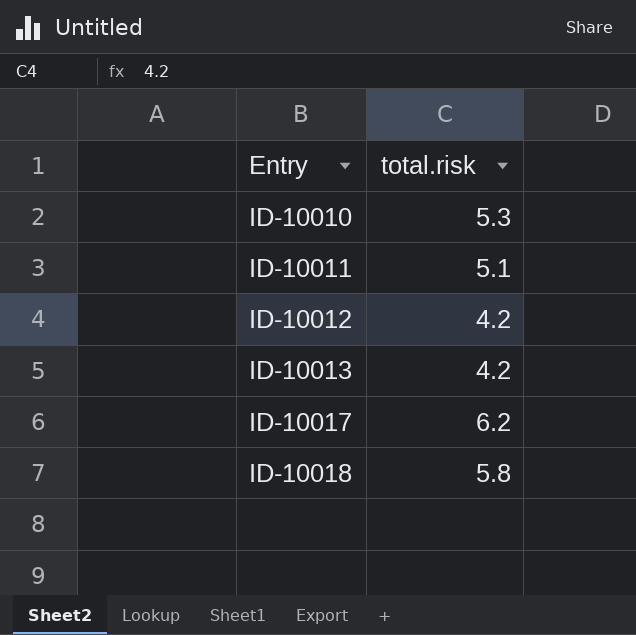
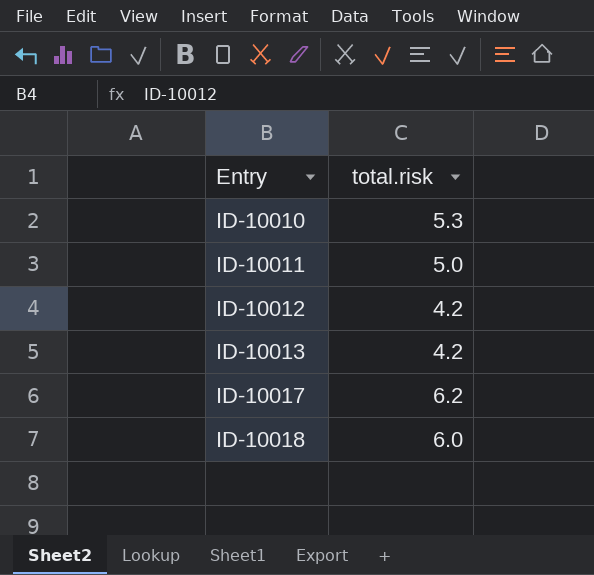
ID-10011 | total.risk: 5.1 -> 5.0
ID-10018 | total.risk: 5.8 -> 6.0

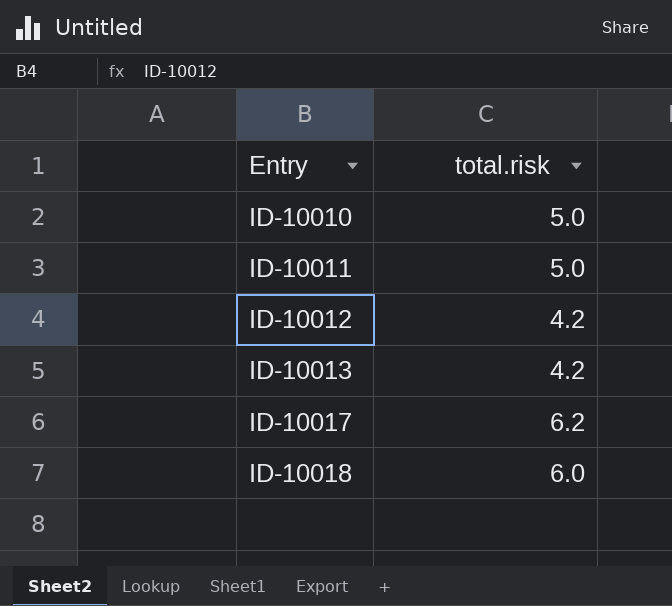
ID-10010 | total.risk: 5.3 -> 5.0

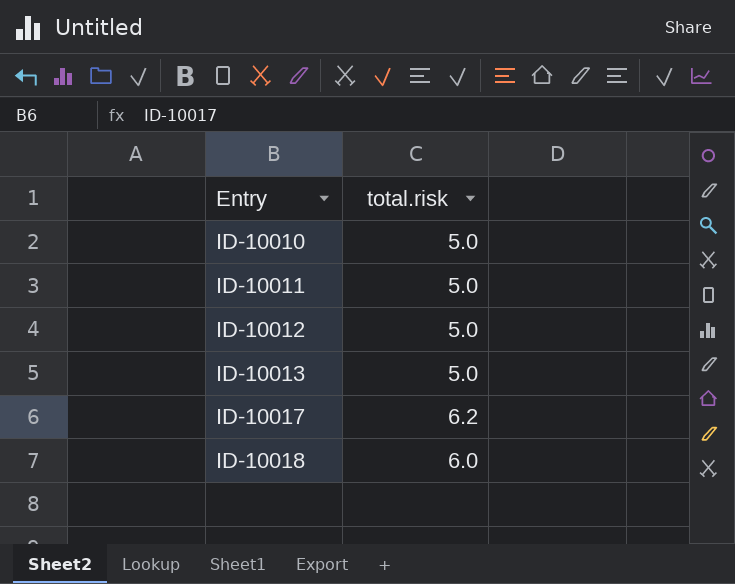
ID-10012 | total.risk: 4.2 -> 5.0
ID-10013 | total.risk: 4.2 -> 5.0

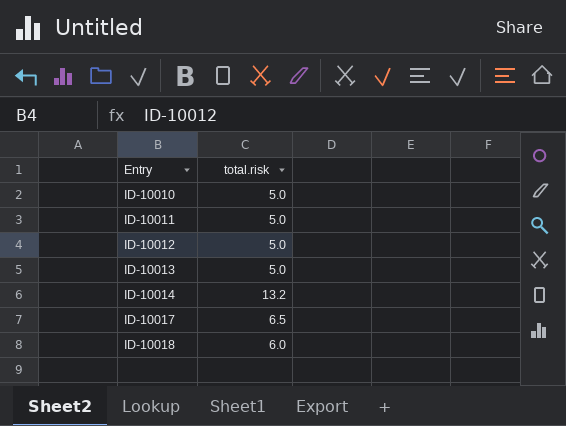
row ID-10014: none -> 13.2
ID-10017 | total.risk: 6.2 -> 6.5

